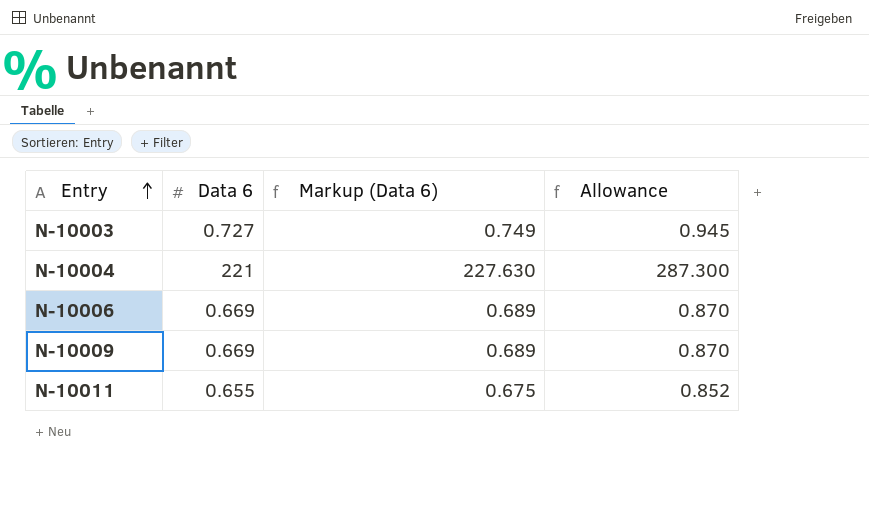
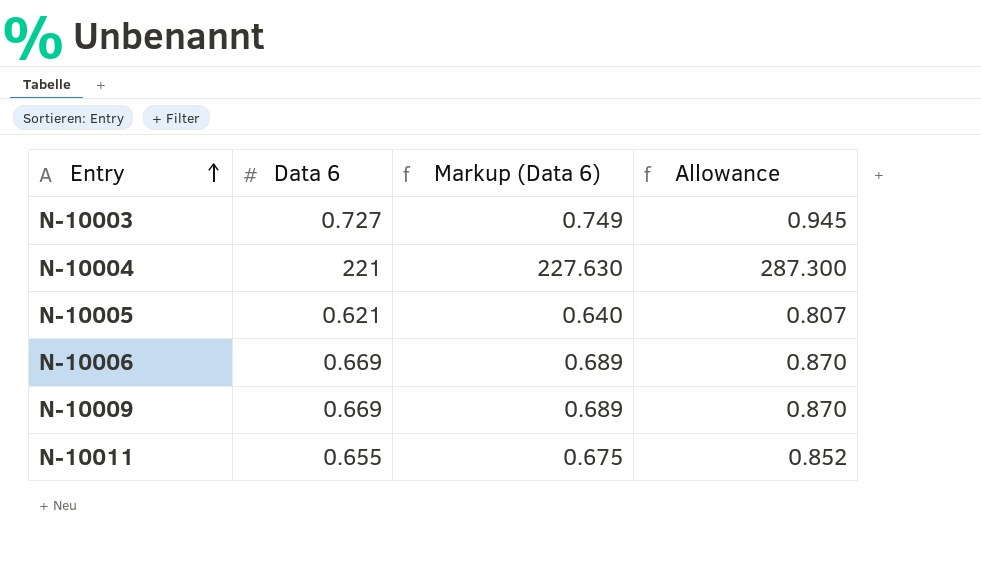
row N-10005: none -> 0.621 | 0.640 | 0.807

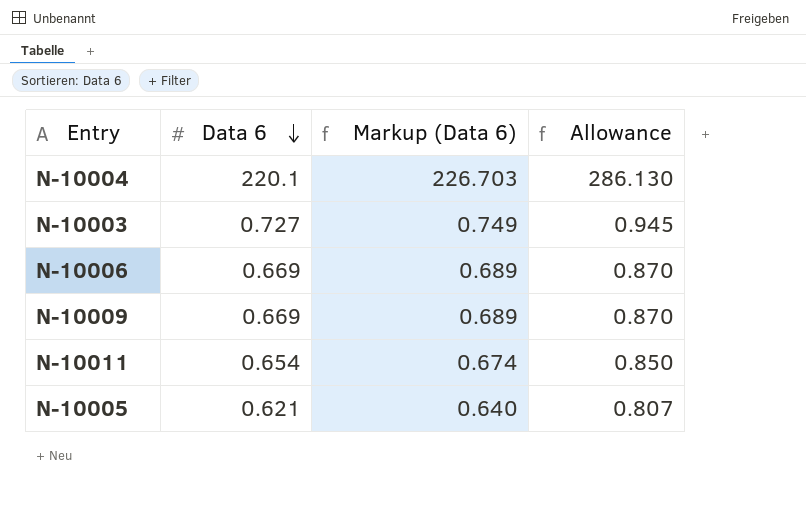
row order: Entry ascending -> Data 6 descending
N-10004 | Data 6: 221 -> 220.1
N-10004 | Markup (Data 6): 227.630 -> 226.703
N-10004 | Allowance: 287.300 -> 286.130
N-10011 | Data 6: 0.655 -> 0.654
N-10011 | Markup (Data 6): 0.675 -> 0.674
N-10011 | Allowance: 0.852 -> 0.850

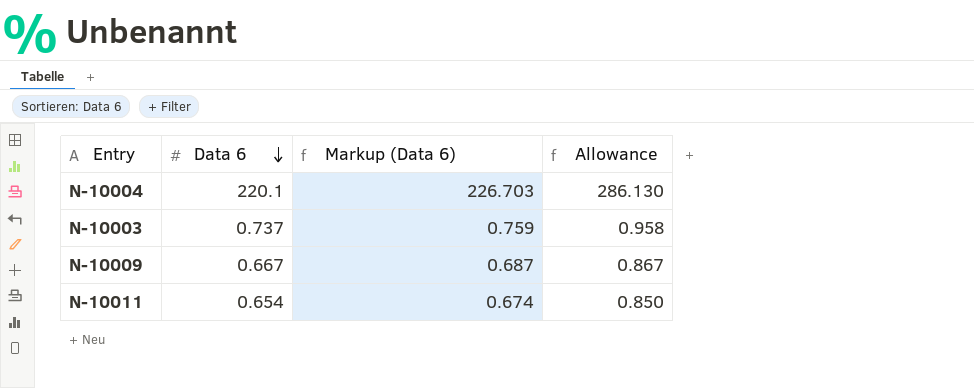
row N-10006: 0.669 | 0.689 | 0.870 -> none
row N-10005: 0.621 | 0.640 | 0.807 -> none
N-10003 | Data 6: 0.727 -> 0.737
N-10003 | Markup (Data 6): 0.749 -> 0.759
N-10003 | Allowance: 0.945 -> 0.958
N-10009 | Data 6: 0.669 -> 0.667
N-10009 | Markup (Data 6): 0.689 -> 0.687
N-10009 | Allowance: 0.870 -> 0.867

